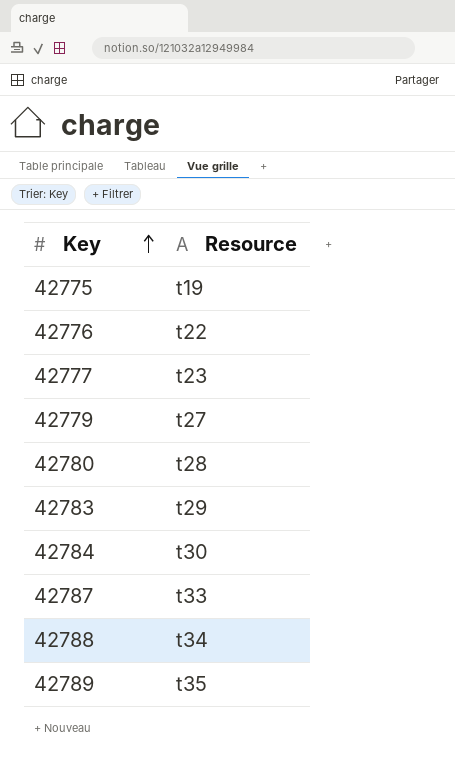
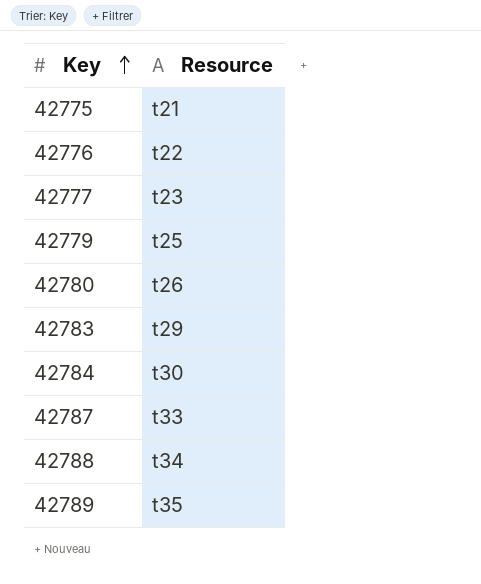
42775 | Resource: t19 -> t21
42779 | Resource: t27 -> t25
42780 | Resource: t28 -> t26

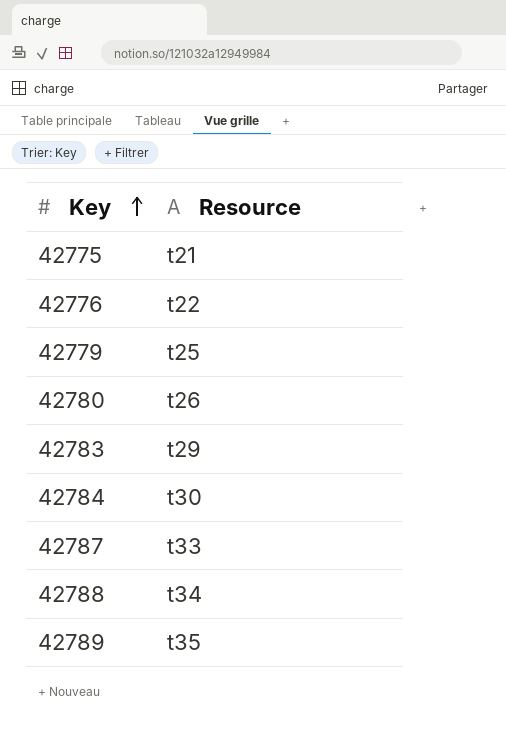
row 42777: t23 -> none

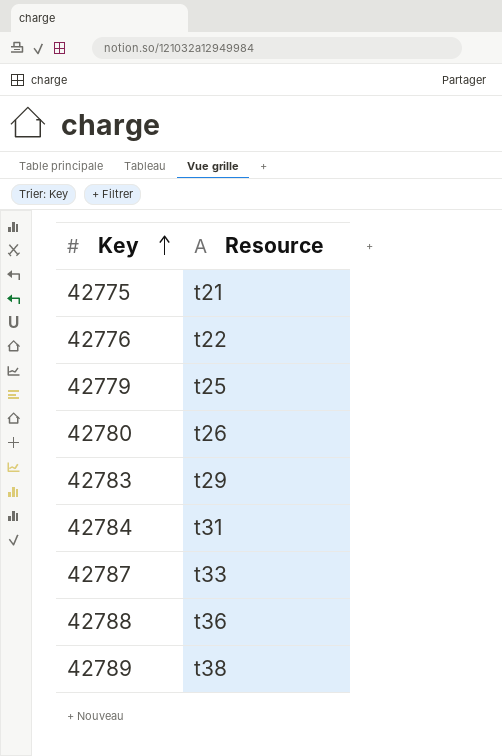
42784 | Resource: t30 -> t31
42788 | Resource: t34 -> t36
42789 | Resource: t35 -> t38

